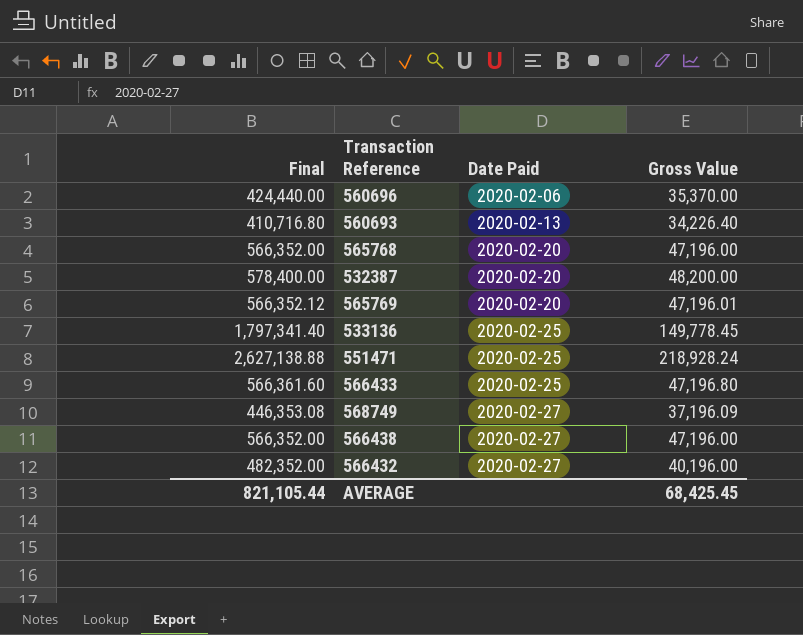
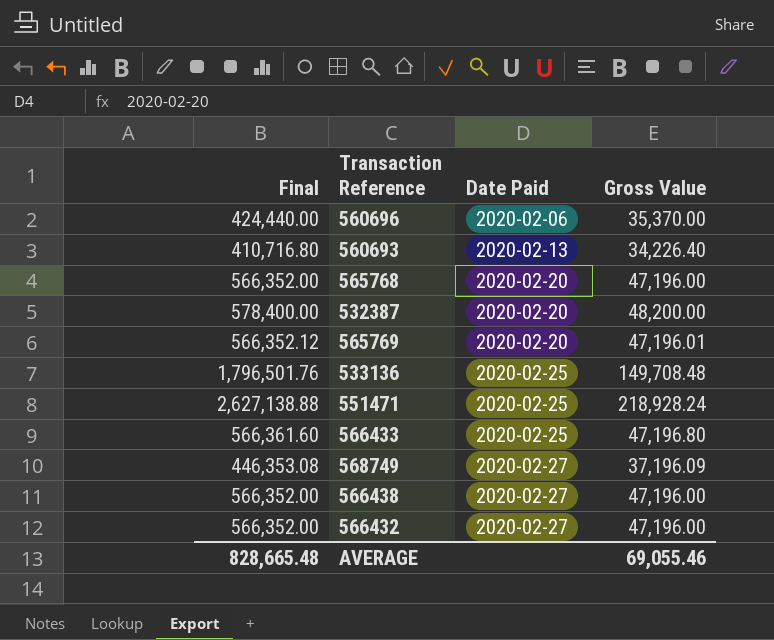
533136 | Final: 1,797,341.40 -> 1,796,501.76
533136 | Gross Value: 149,778.45 -> 149,708.48
566432 | Final: 482,352.00 -> 566,352.00
566432 | Gross Value: 40,196.00 -> 47,196.00
AVERAGE | Final: 821,105.44 -> 828,665.48
AVERAGE | Gross Value: 68,425.45 -> 69,055.46

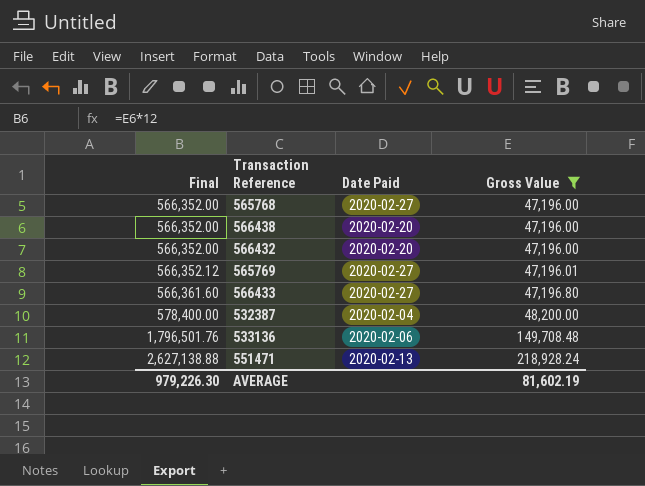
filter: none -> Gross Value >= 47,196.00
row order: Date Paid ascending -> Final ascending
565768 | Date Paid: 2020-02-20 -> 2020-02-27
566438 | Date Paid: 2020-02-27 -> 2020-02-20
566432 | Date Paid: 2020-02-27 -> 2020-02-20
565769 | Date Paid: 2020-02-20 -> 2020-02-27
566433 | Date Paid: 2020-02-25 -> 2020-02-27
532387 | Date Paid: 2020-02-20 -> 2020-02-04
533136 | Date Paid: 2020-02-25 -> 2020-02-06
551471 | Date Paid: 2020-02-25 -> 2020-02-13
AVERAGE | Final: 828,665.48 -> 979,226.30
AVERAGE | Gross Value: 69,055.46 -> 81,602.19

